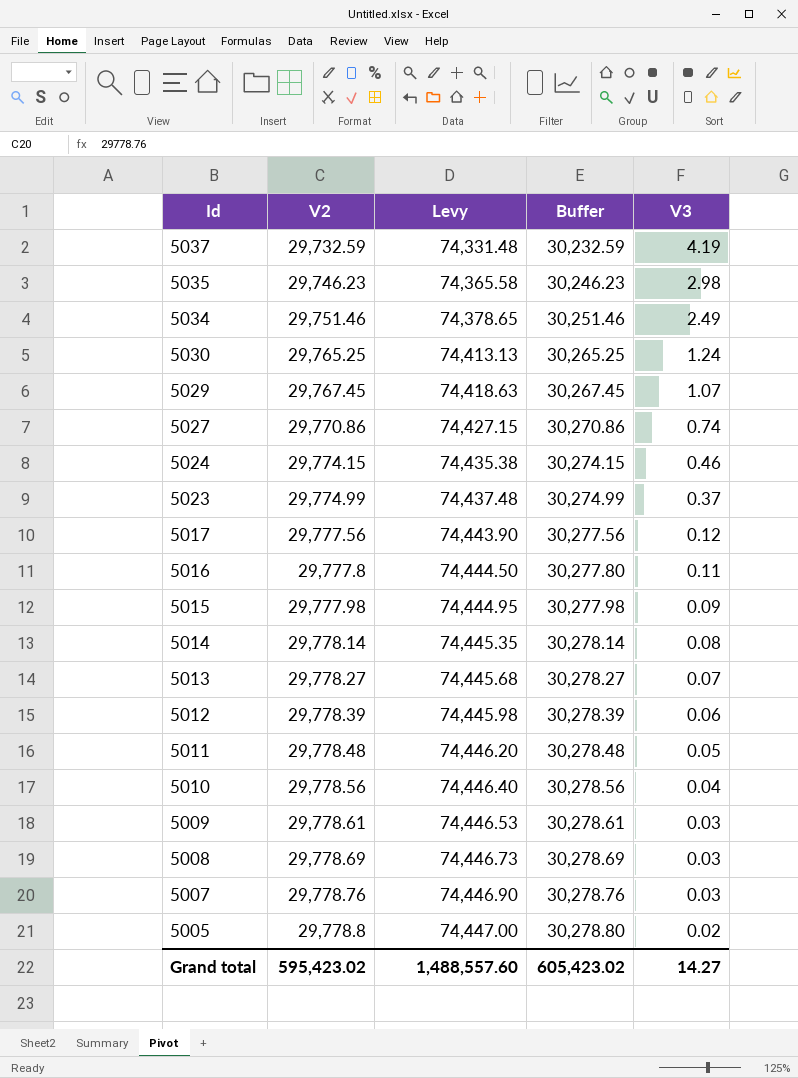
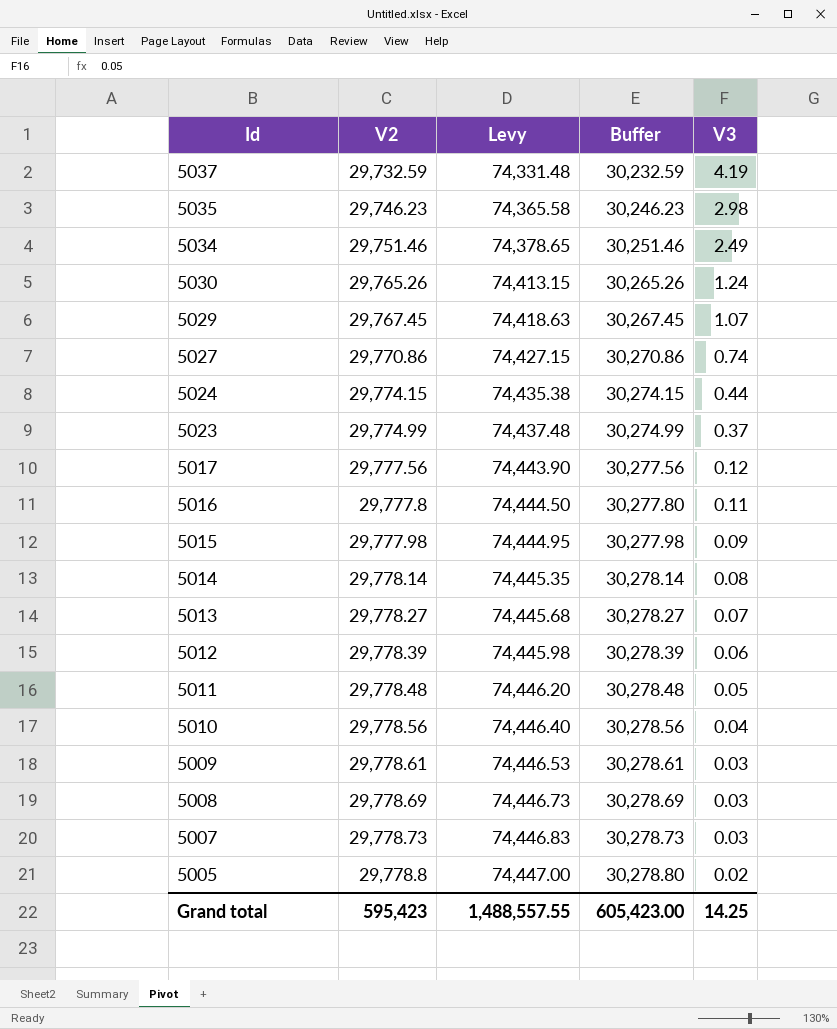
5030 | V2: 29,765.25 -> 29,765.26
5030 | Levy: 74,413.13 -> 74,413.15
5030 | Buffer: 30,265.25 -> 30,265.26
5024 | V3: 0.46 -> 0.44
5007 | V2: 29,778.76 -> 29,778.73
5007 | Levy: 74,446.90 -> 74,446.83
5007 | Buffer: 30,278.76 -> 30,278.73
Grand total | V2: 595,423.02 -> 595,423
Grand total | Levy: 1,488,557.60 -> 1,488,557.55
Grand total | Buffer: 605,423.02 -> 605,423.00
Grand total | V3: 14.27 -> 14.25

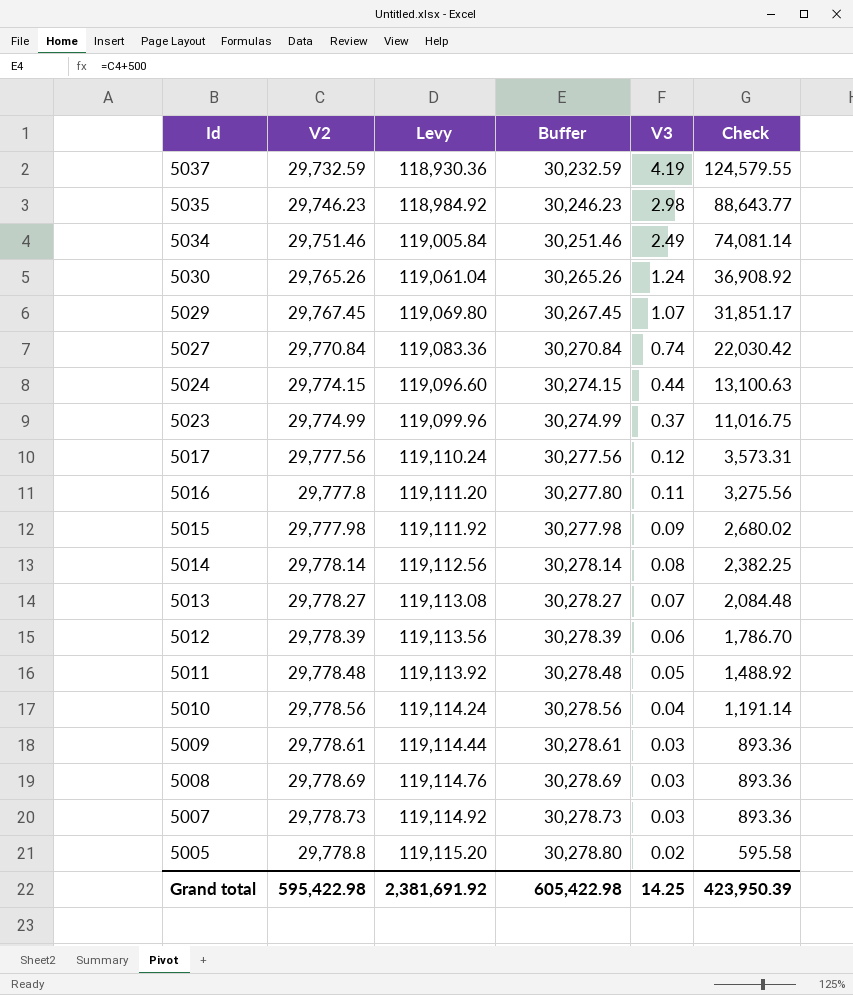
column Levy | formula: [V2] * 2.5 -> [V2] * 4
column Check | formula: none -> [V2] * [V3]
5027 | V2: 29,770.86 -> 29,770.84
5027 | Buffer: 30,270.86 -> 30,270.84
Grand total | V2: 595,423 -> 595,422.98
Grand total | Levy: 1,488,557.55 -> 2,381,691.92
Grand total | Buffer: 605,423.00 -> 605,422.98

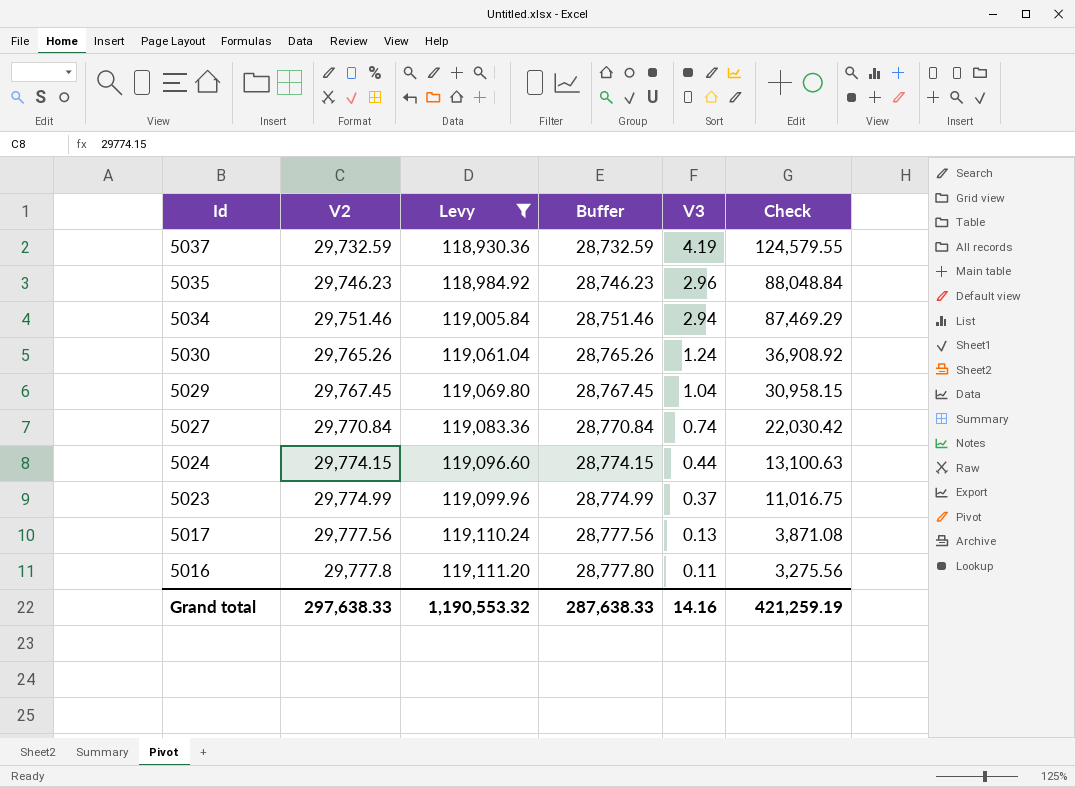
filter: none -> Levy <= 119,111.20
column Buffer | formula: [V2] + 500 -> [V2] - 1000
5035 | V3: 2.98 -> 2.96
5035 | Check: 88,643.77 -> 88,048.84
5034 | V3: 2.49 -> 2.94
5034 | Check: 74,081.14 -> 87,469.29
5029 | V3: 1.07 -> 1.04
5029 | Check: 31,851.17 -> 30,958.15
5017 | V3: 0.12 -> 0.13
5017 | Check: 3,573.31 -> 3,871.08
Grand total | V2: 595,422.98 -> 297,638.33
Grand total | Levy: 2,381,691.92 -> 1,190,553.32
Grand total | Buffer: 605,422.98 -> 287,638.33
Grand total | V3: 14.25 -> 14.16
Grand total | Check: 423,950.39 -> 421,259.19

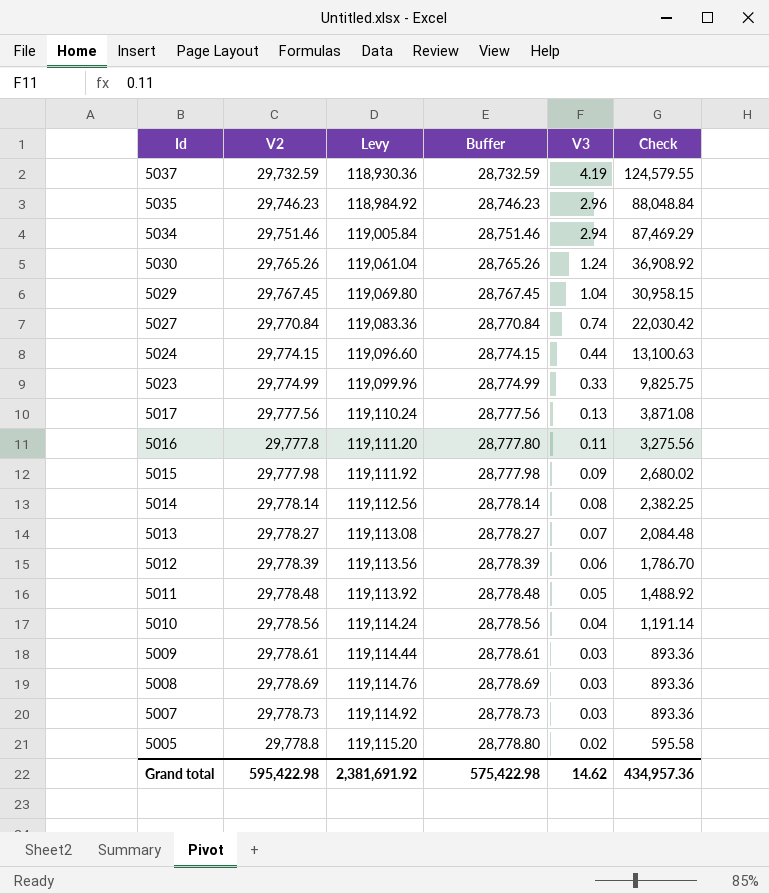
filter: Levy <= 119,111.20 -> none
5023 | V3: 0.37 -> 0.33
5023 | Check: 11,016.75 -> 9,825.75
Grand total | V2: 297,638.33 -> 595,422.98
Grand total | Levy: 1,190,553.32 -> 2,381,691.92
Grand total | Buffer: 287,638.33 -> 575,422.98
Grand total | V3: 14.16 -> 14.62
Grand total | Check: 421,259.19 -> 434,957.36

